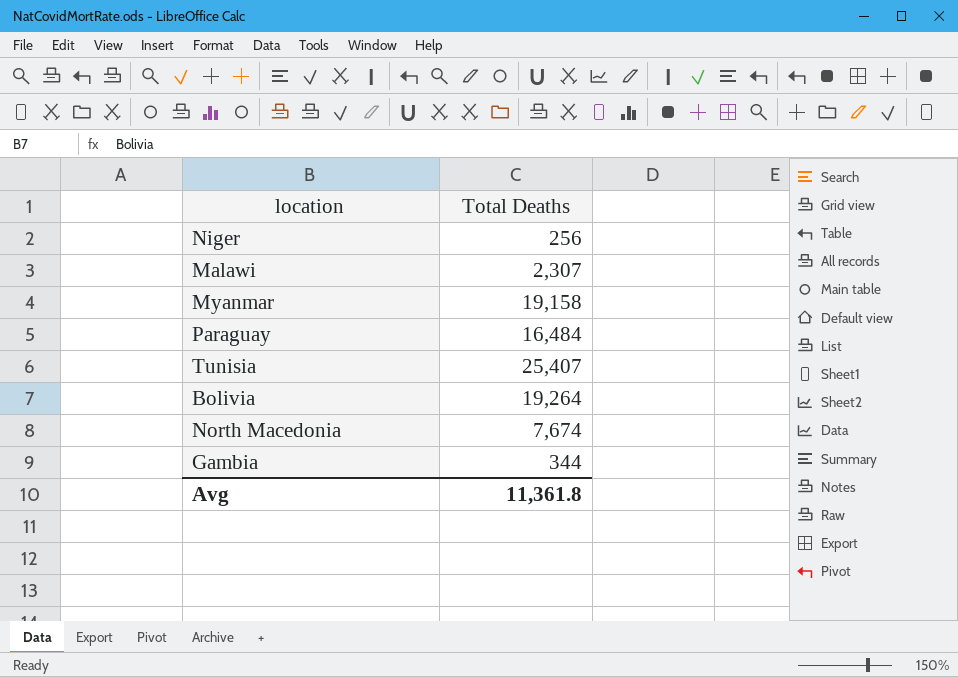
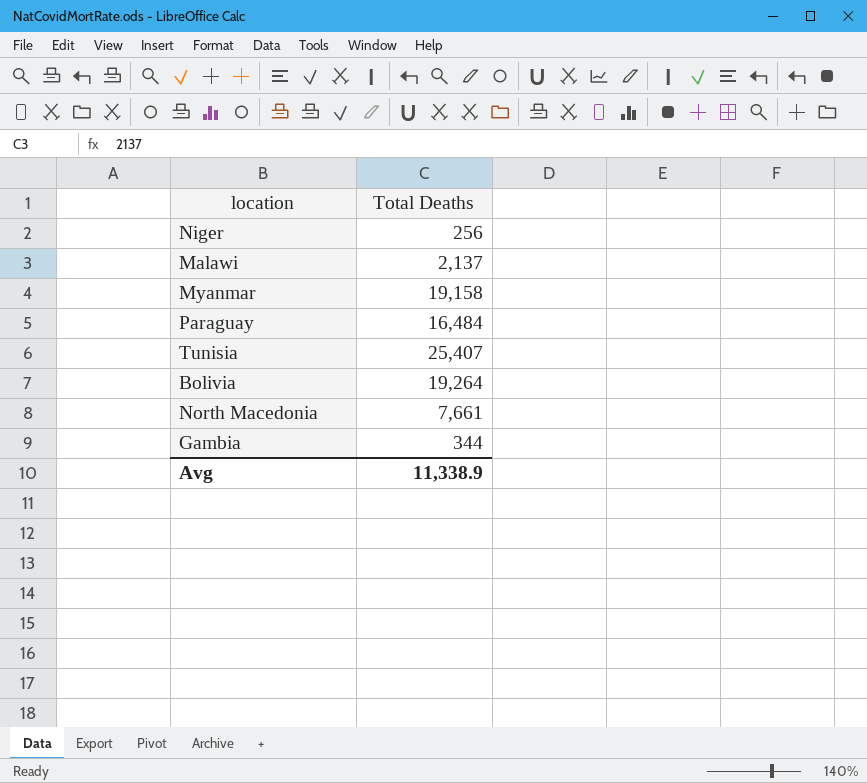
Malawi | Total Deaths: 2,307 -> 2,137
North Macedonia | Total Deaths: 7,674 -> 7,661
Avg | Total Deaths: 11,361.8 -> 11,338.9

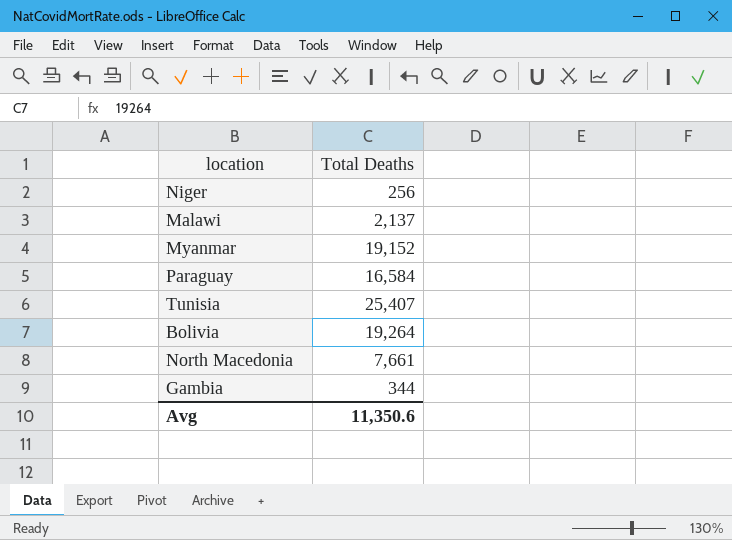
Myanmar | Total Deaths: 19,158 -> 19,152
Paraguay | Total Deaths: 16,484 -> 16,584
Avg | Total Deaths: 11,338.9 -> 11,350.6

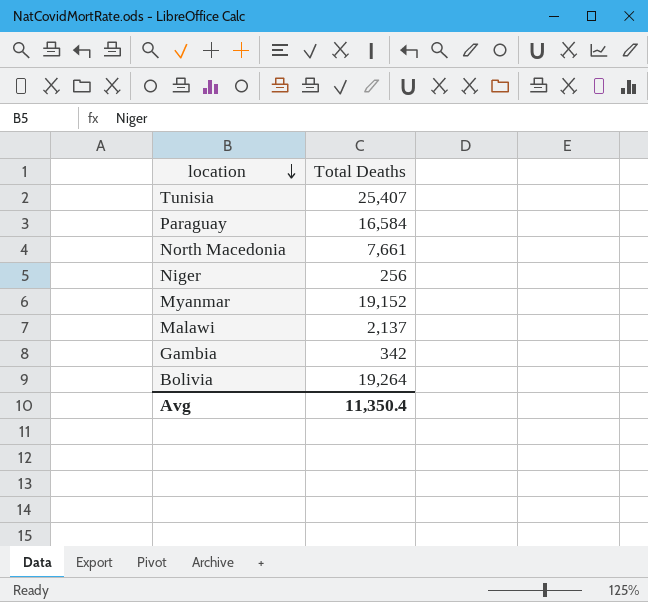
row order: none -> location descending
Gambia | Total Deaths: 344 -> 342
Avg | Total Deaths: 11,350.6 -> 11,350.4

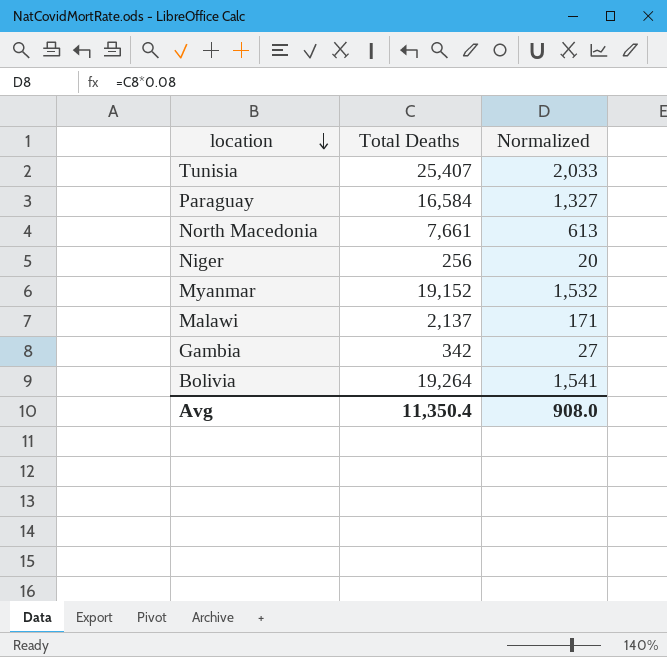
column Normalized | formula: none -> [Total Deaths] * 0.08

